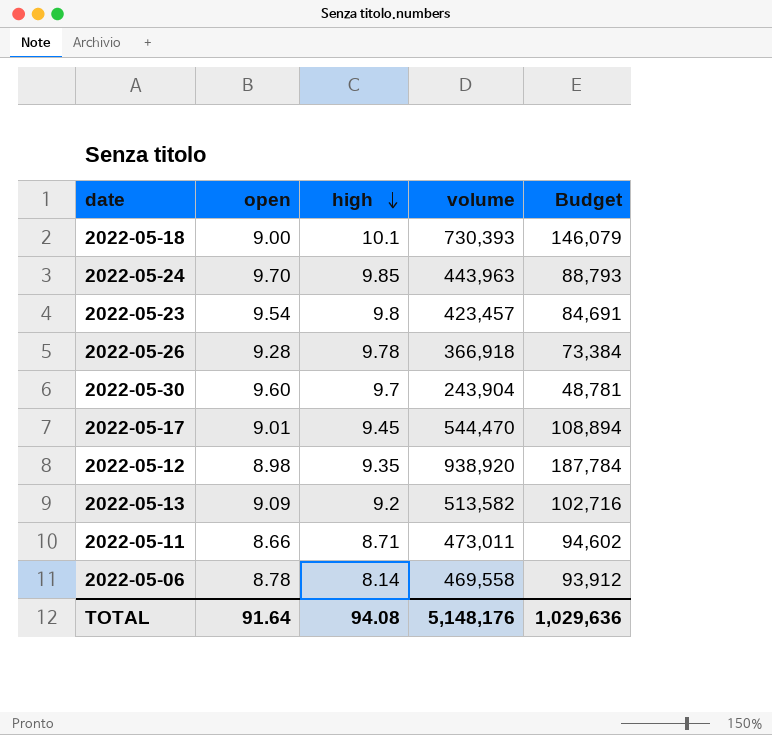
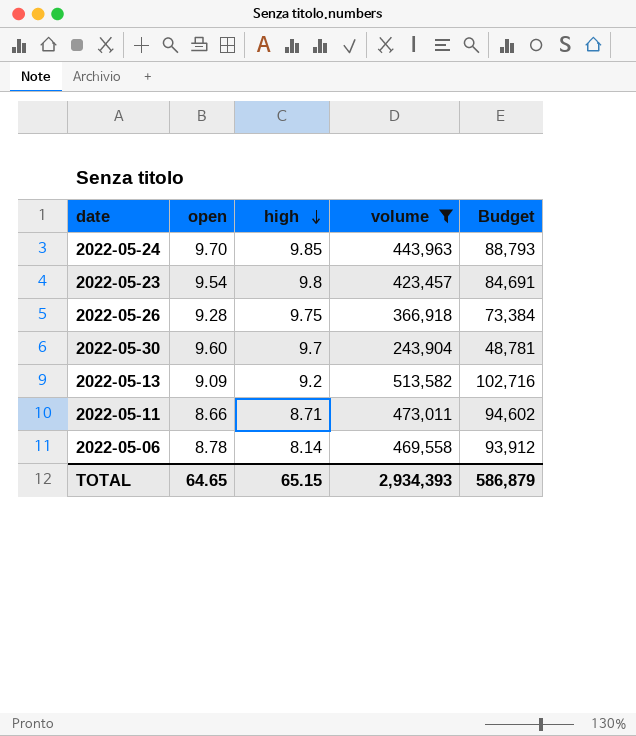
filter: none -> volume <= 513,582
2022-05-26 | high: 9.78 -> 9.75
TOTAL | open: 91.64 -> 64.65
TOTAL | high: 94.08 -> 65.15
TOTAL | volume: 5,148,176 -> 2,934,393
TOTAL | Budget: 1,029,636 -> 586,879

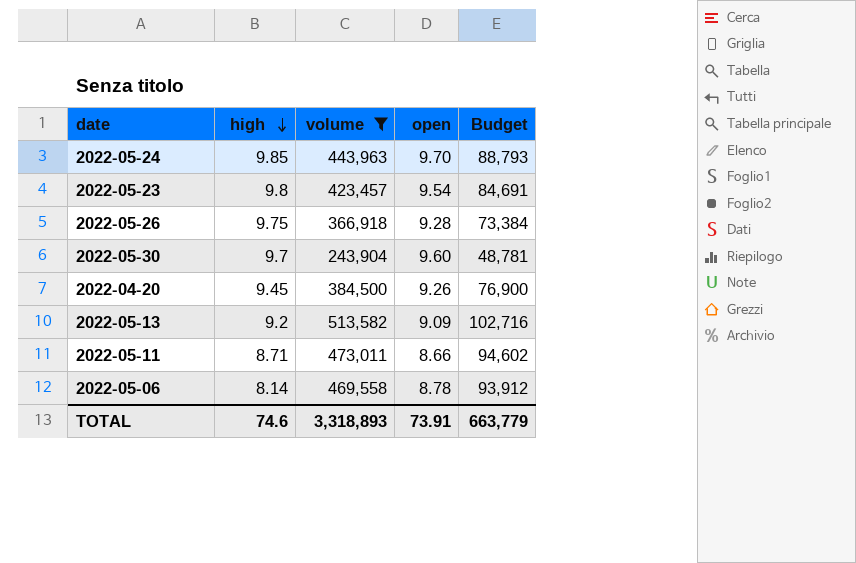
column open | position: 2 -> 4
row 2022-04-20: none -> 9.45 | 384,500 | 9.26 | 76,900
TOTAL | high: 65.15 -> 74.6
TOTAL | volume: 2,934,393 -> 3,318,893
TOTAL | open: 64.65 -> 73.91
TOTAL | Budget: 586,879 -> 663,779

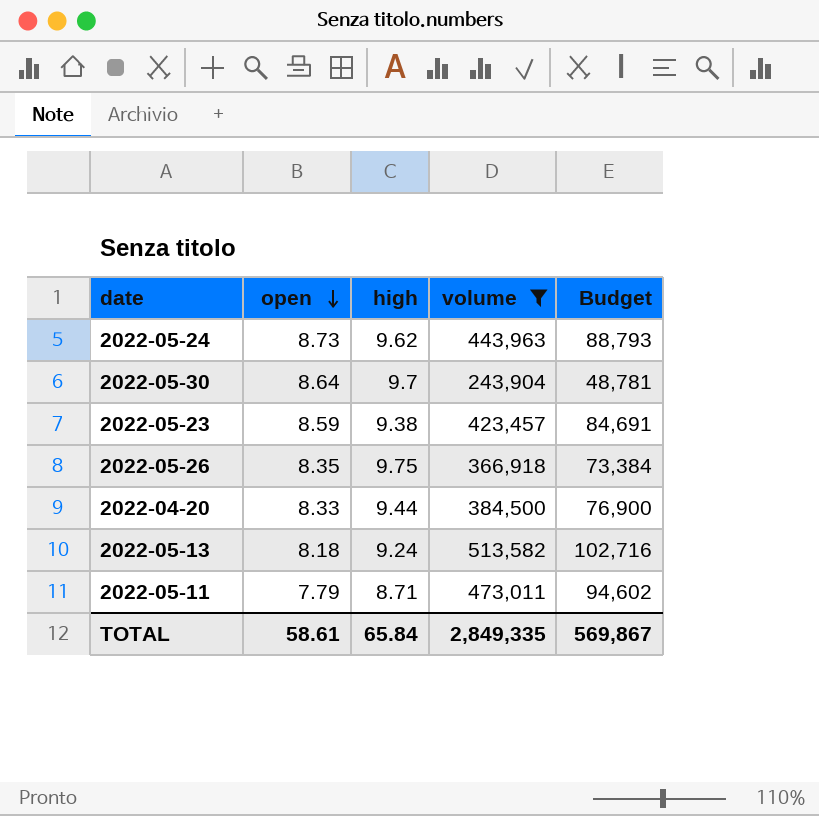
row order: high descending -> open descending
column open | position: 4 -> 2
row 2022-05-06: 8.14 | 469,558 | 8.78 | 93,912 -> none
2022-05-24 | open: 9.70 -> 8.73
2022-05-24 | high: 9.85 -> 9.62
2022-05-30 | open: 9.60 -> 8.64
2022-05-23 | open: 9.54 -> 8.59
2022-05-23 | high: 9.8 -> 9.38
2022-05-26 | open: 9.28 -> 8.35
2022-04-20 | open: 9.26 -> 8.33
2022-04-20 | high: 9.45 -> 9.44
2022-05-13 | open: 9.09 -> 8.18
2022-05-13 | high: 9.2 -> 9.24
2022-05-11 | open: 8.66 -> 7.79
TOTAL | open: 73.91 -> 58.61
TOTAL | high: 74.6 -> 65.84
TOTAL | volume: 3,318,893 -> 2,849,335
TOTAL | Budget: 663,779 -> 569,867

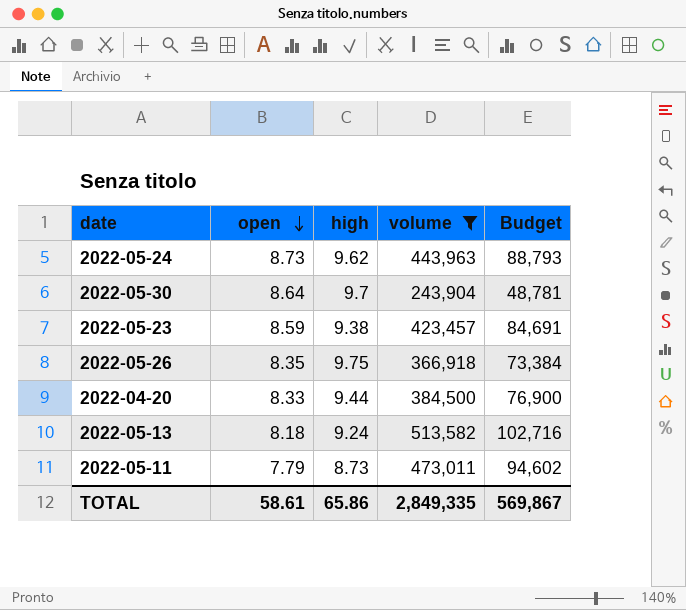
2022-05-11 | high: 8.71 -> 8.73
TOTAL | high: 65.84 -> 65.86

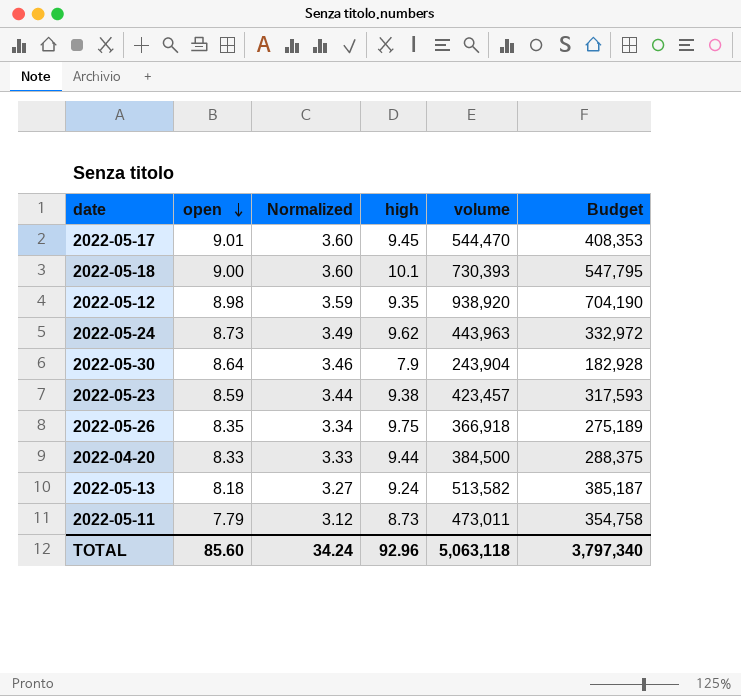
filter: volume <= 513,582 -> none
column Normalized | formula: none -> [open] * 0.4
column Budget | formula: [volume] * 0.2 -> [volume] * 0.75
2022-05-30 | high: 9.7 -> 7.9
TOTAL | open: 58.61 -> 85.60
TOTAL | high: 65.86 -> 92.96
TOTAL | volume: 2,849,335 -> 5,063,118
TOTAL | Budget: 569,867 -> 3,797,340

